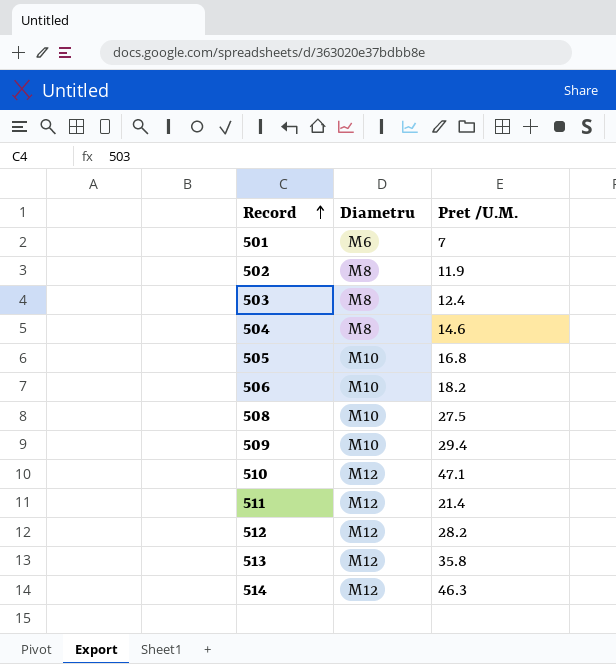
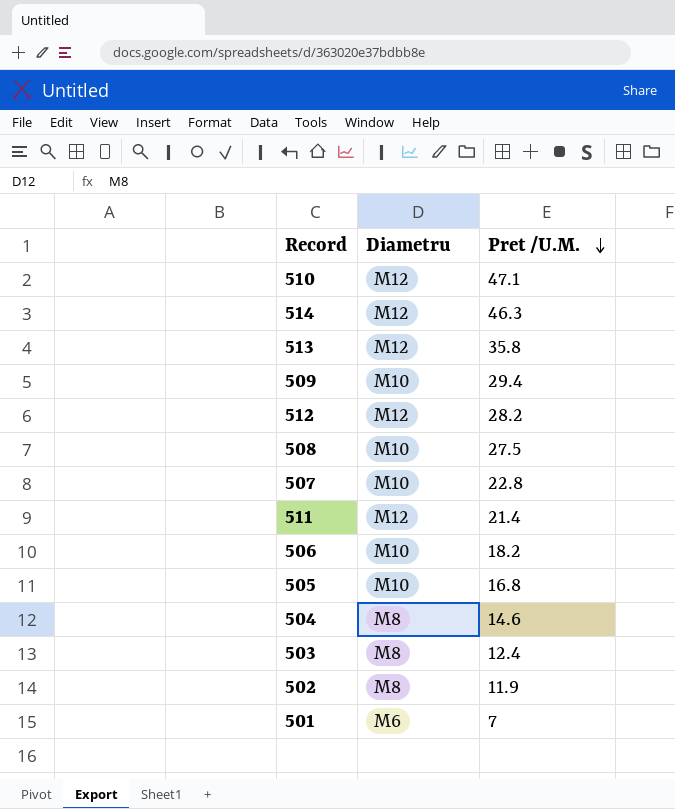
row order: Record ascending -> Pret /U.M. descending
row 507: none -> M10 | 22.8

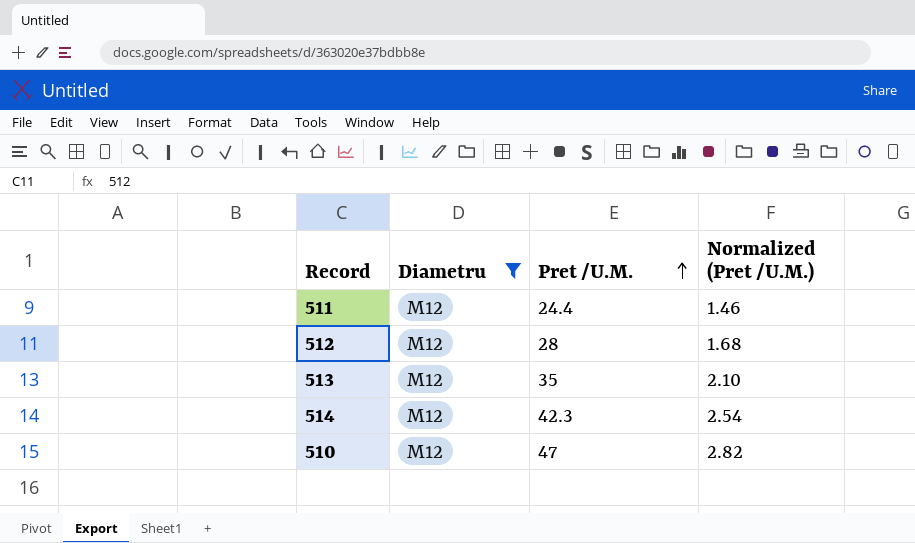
filter: none -> Diametru = M12
row order: Pret /U.M. descending -> Pret /U.M. ascending
column Normalized (Pret /U.M.) | formula: none -> [Pret /U.M.] * 0.06
511 | Pret /U.M.: 21.4 -> 24.4
512 | Pret /U.M.: 28.2 -> 28
513 | Pret /U.M.: 35.8 -> 35
514 | Pret /U.M.: 46.3 -> 42.3
510 | Pret /U.M.: 47.1 -> 47

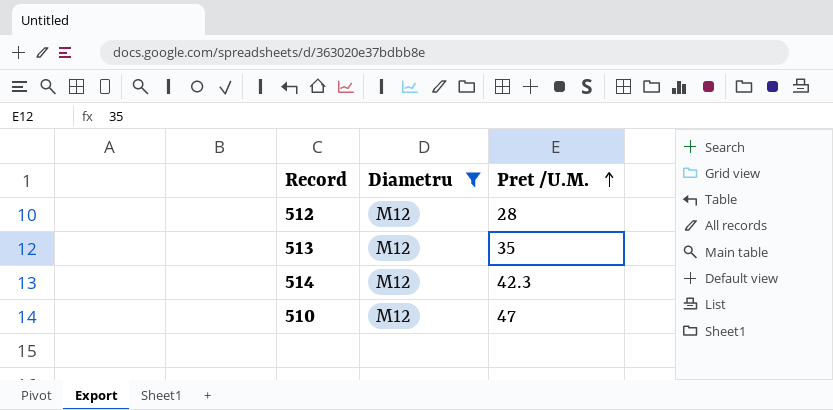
column Normalized (Pret /U.M.) | formula: [Pret /U.M.] * 0.06 -> none
row 511: M12 | 24.4 | 1.46 -> none

